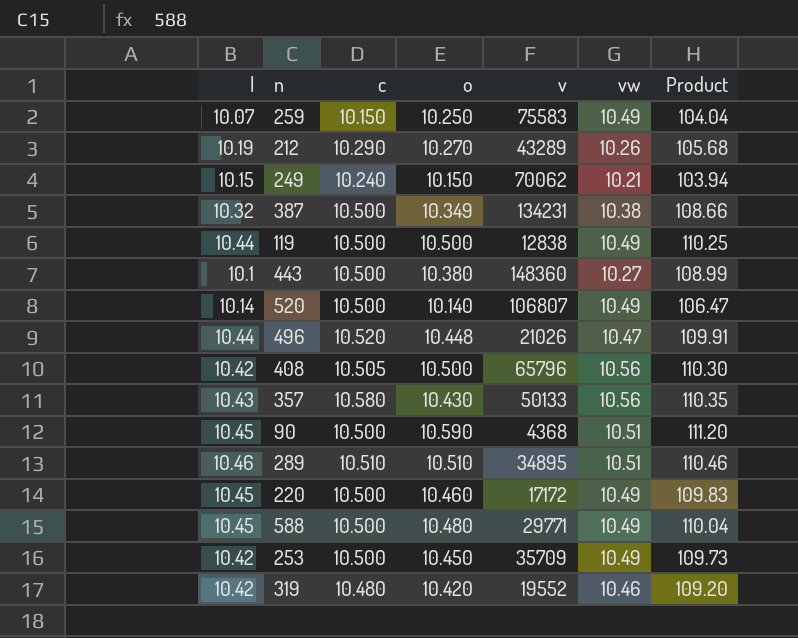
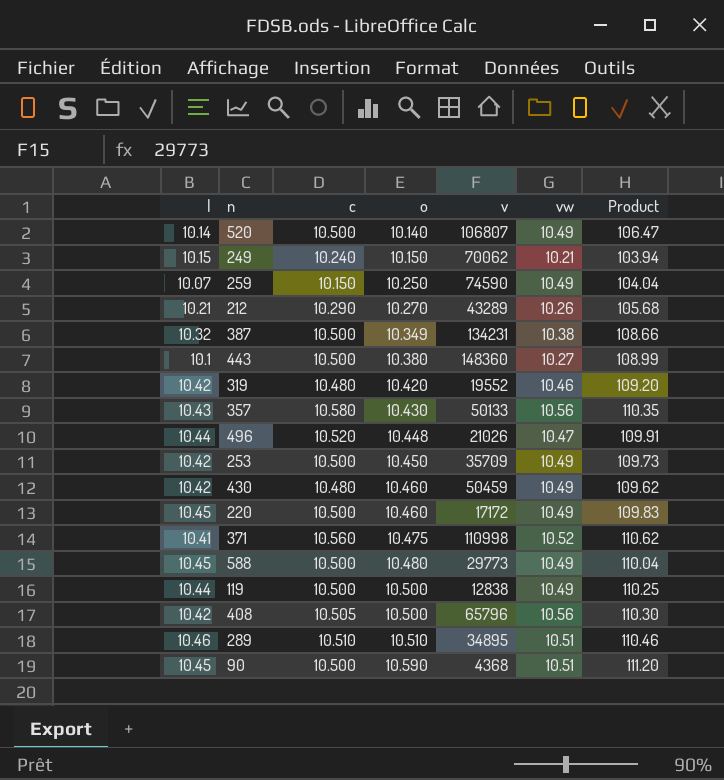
row order: none -> o ascending
259 | v: 75583 -> 74590
212 | l: 10.19 -> 10.21
row 430: none -> 10.42 | 10.480 | 10.460 | 50459 | 10.49 | 109.62
row 371: none -> 10.41 | 10.560 | 10.475 | 110998 | 10.52 | 110.62
588 | v: 29771 -> 29773

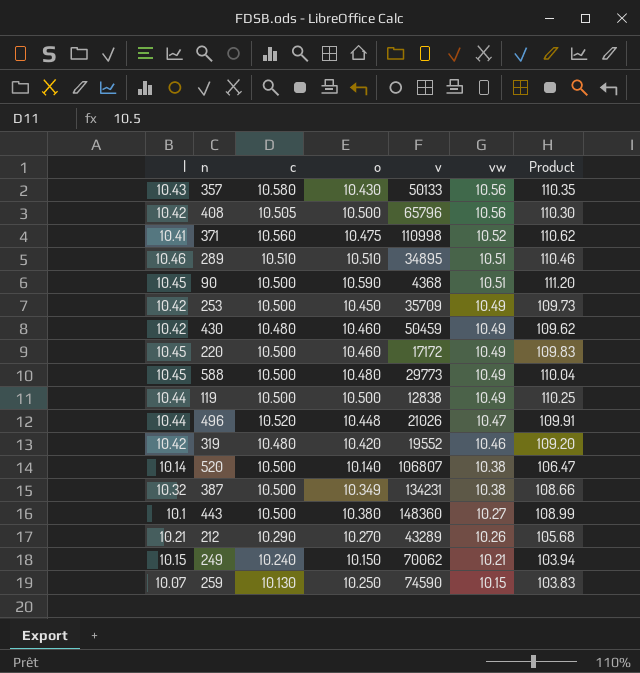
row order: o ascending -> vw descending
520 | vw: 10.49 -> 10.38
259 | c: 10.150 -> 10.130
259 | vw: 10.49 -> 10.15
259 | Product: 104.04 -> 103.83

